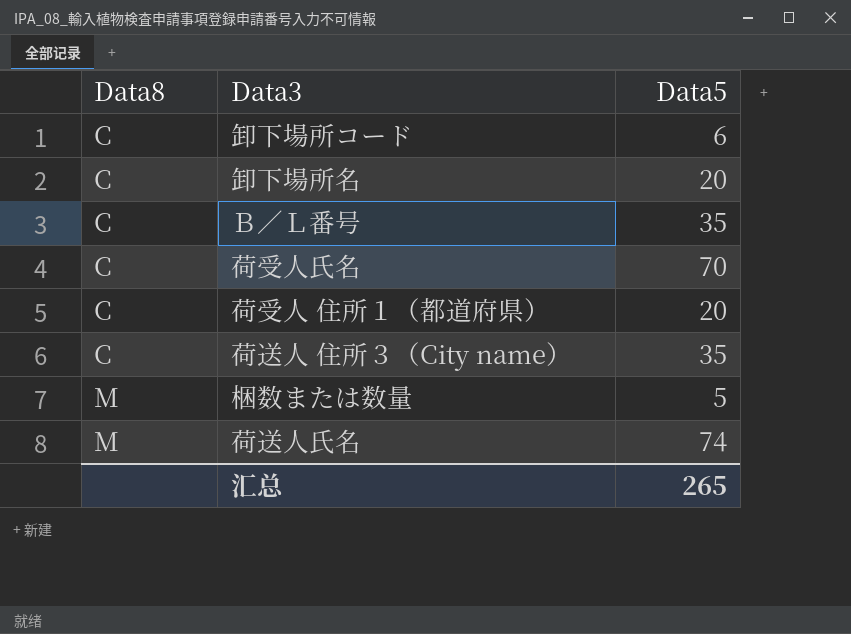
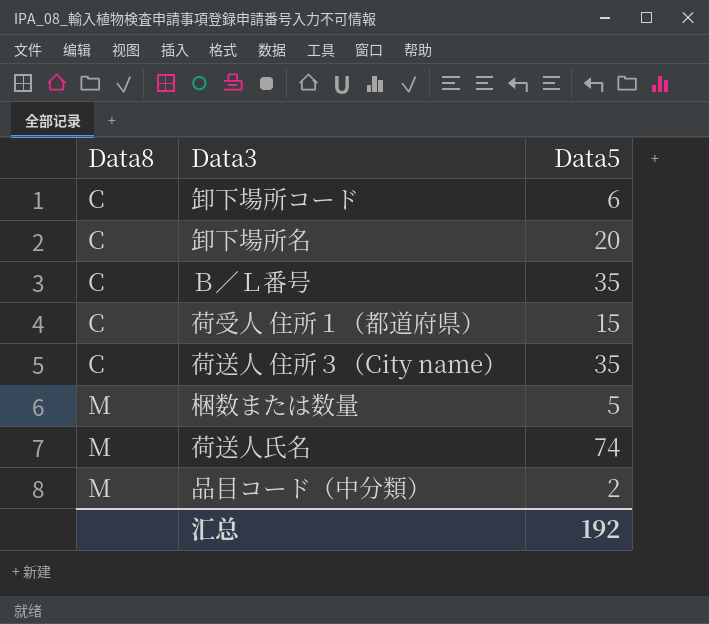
row 荷受人氏名: C | 70 -> none
荷受人 住所１（都道府県） | Data5: 20 -> 15
row 品目コード（中分類）: none -> M | 2
汇总 | Data5: 265 -> 192

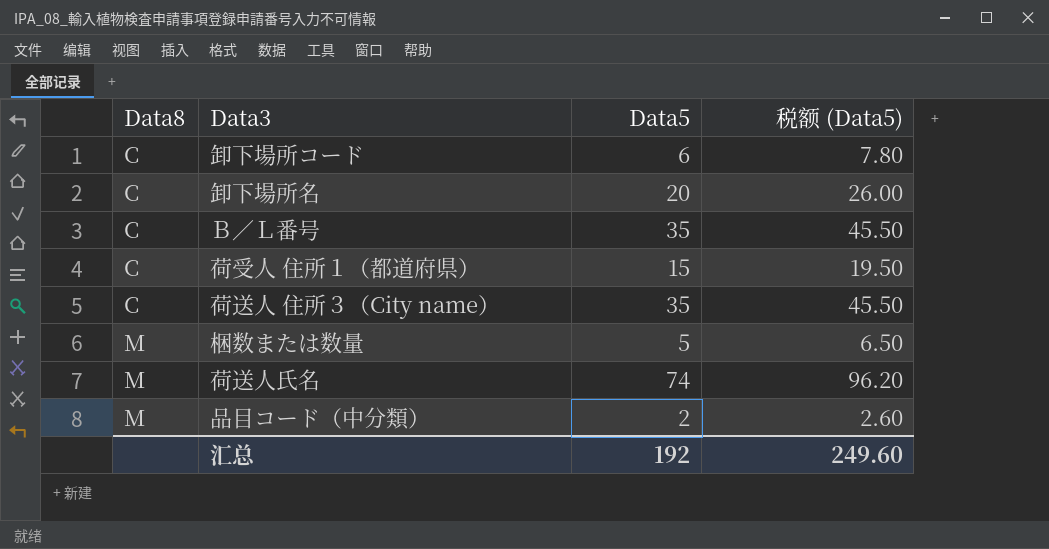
column 税额 (Data5) | formula: none -> [Data5] * 1.3

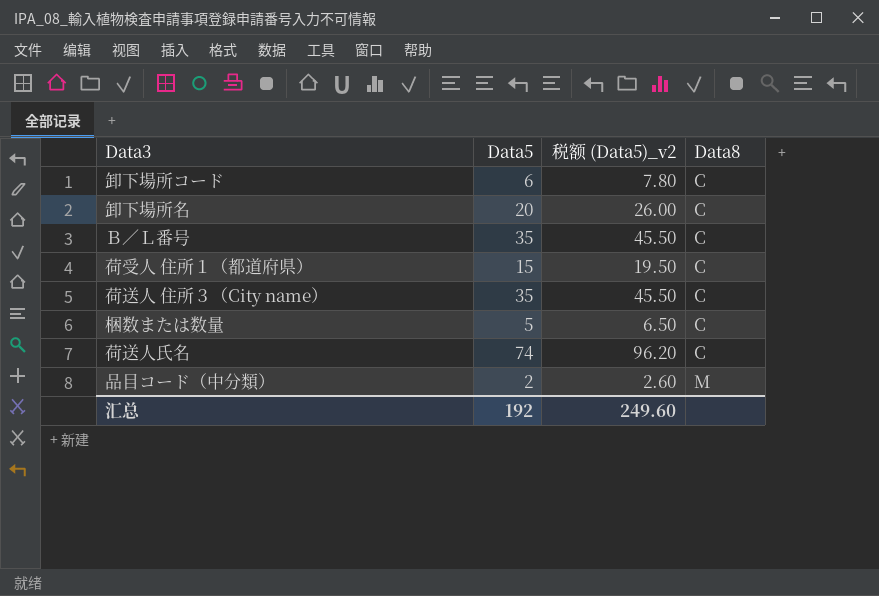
column name: 税额 (Data5) -> 税额 (Data5)_v2
column Data8 | position: 1 -> 4
梱数または数量 | Data8: M -> C
荷送人氏名 | Data8: M -> C

